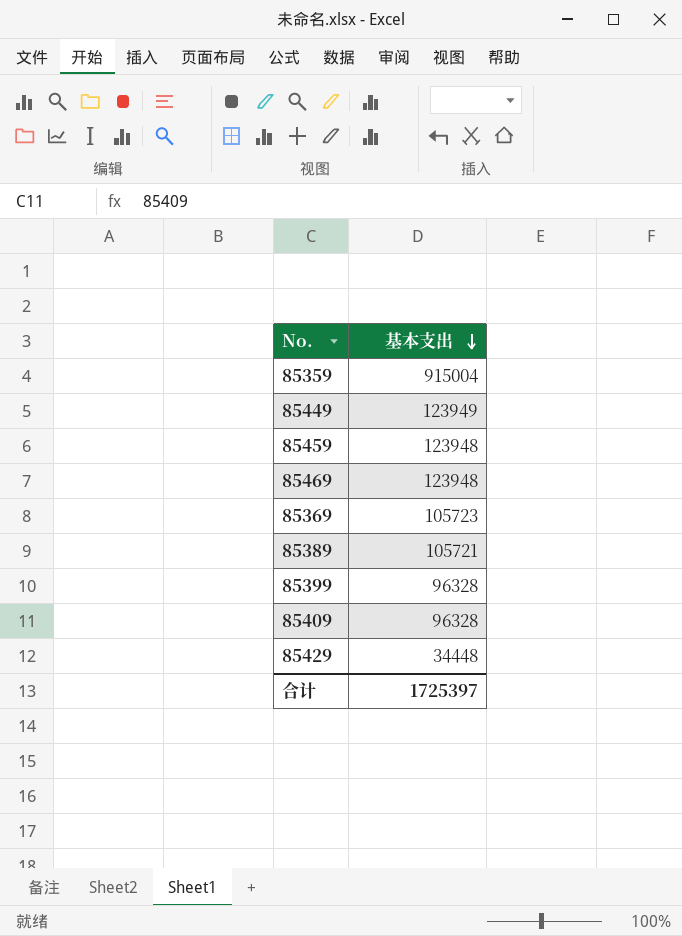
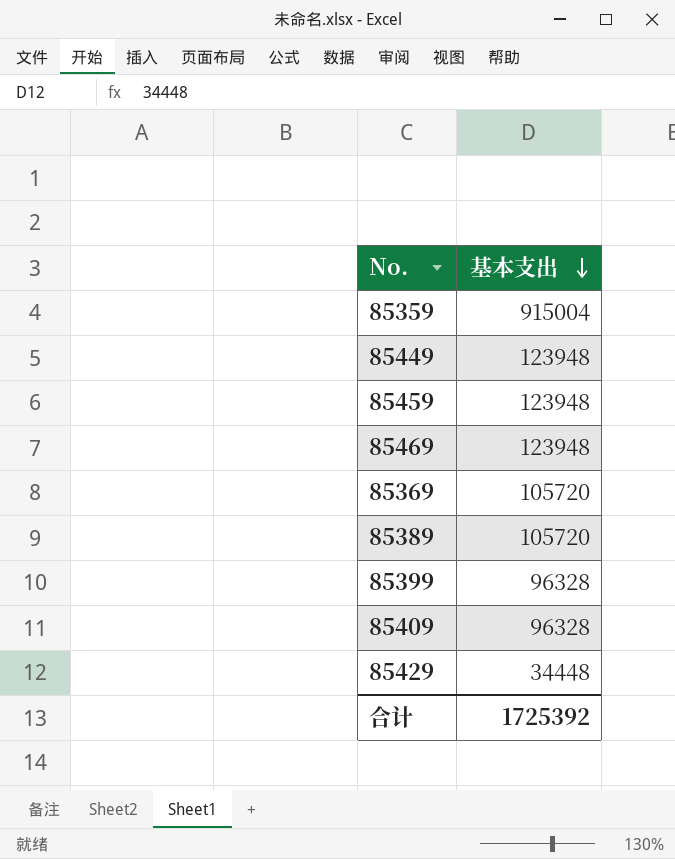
85449 | 基本支出: 123949 -> 123948
85369 | 基本支出: 105723 -> 105720
85389 | 基本支出: 105721 -> 105720
合计 | 基本支出: 1725397 -> 1725392

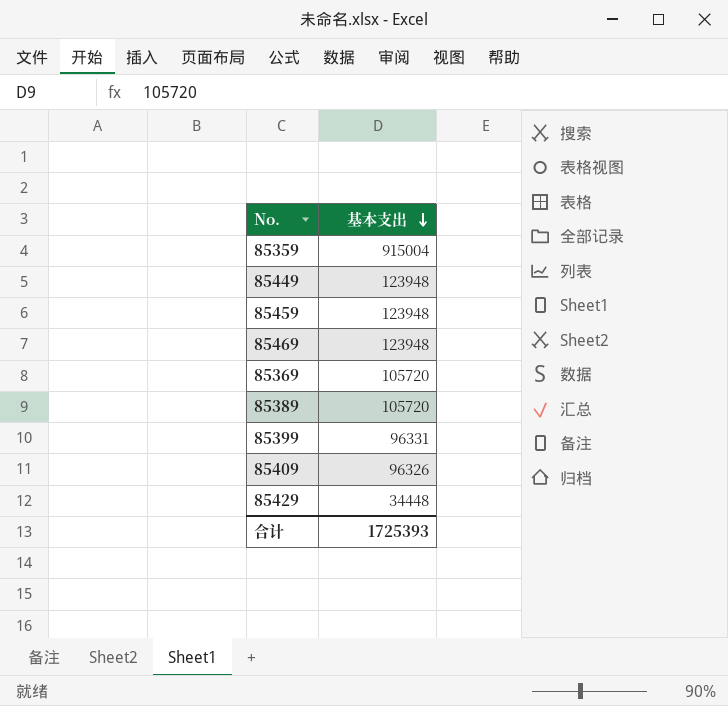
85399 | 基本支出: 96328 -> 96331
85409 | 基本支出: 96328 -> 96326
合计 | 基本支出: 1725392 -> 1725393

